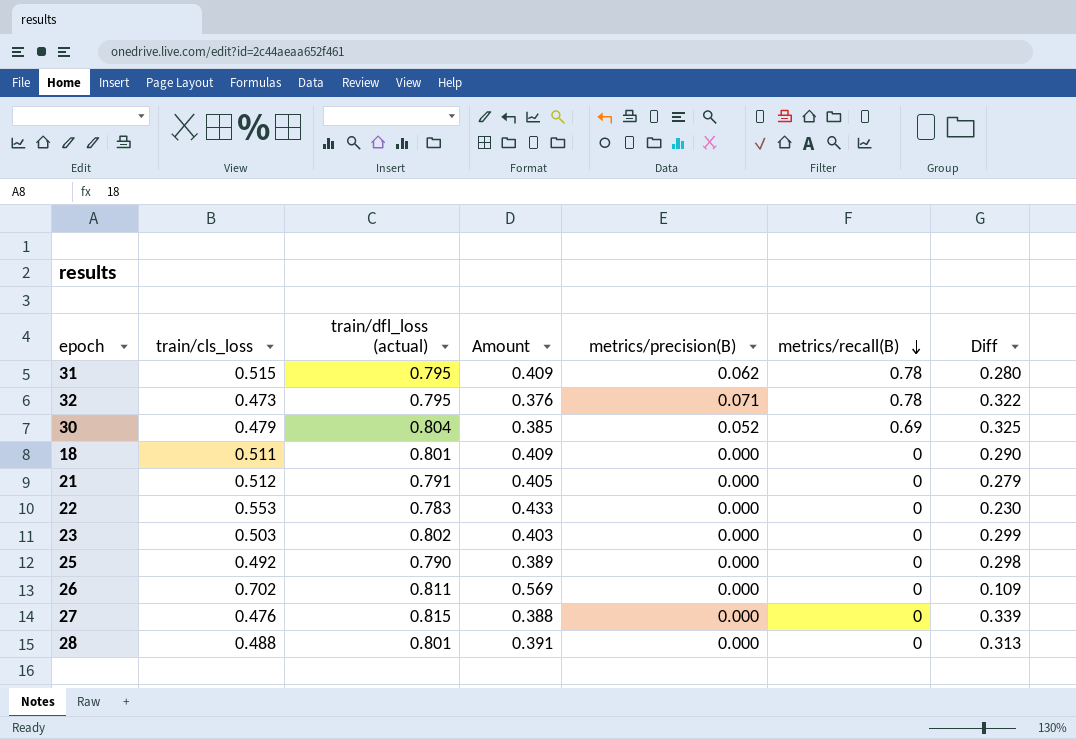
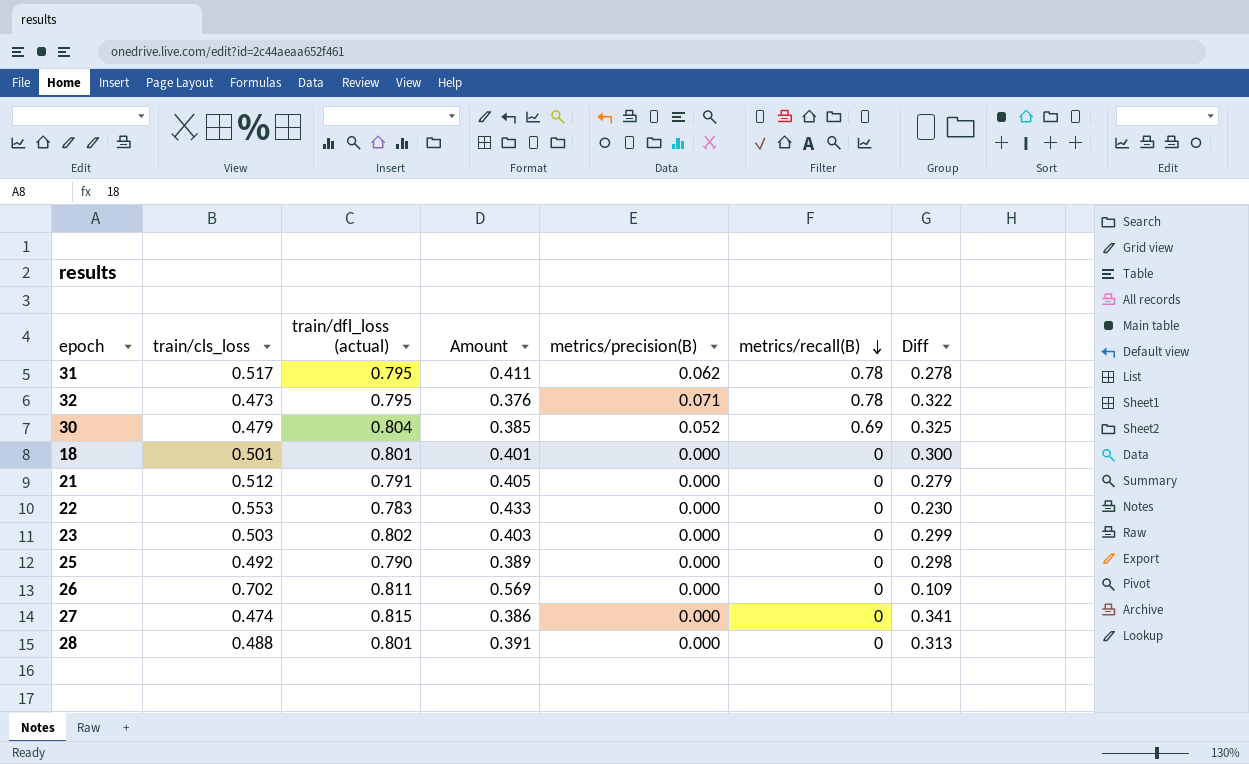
31 | train/cls_loss: 0.515 -> 0.517
31 | Amount: 0.409 -> 0.411
31 | Diff: 0.280 -> 0.278
18 | train/cls_loss: 0.511 -> 0.501
18 | Amount: 0.409 -> 0.401
18 | Diff: 0.290 -> 0.300
27 | train/cls_loss: 0.476 -> 0.474
27 | Amount: 0.388 -> 0.386
27 | Diff: 0.339 -> 0.341

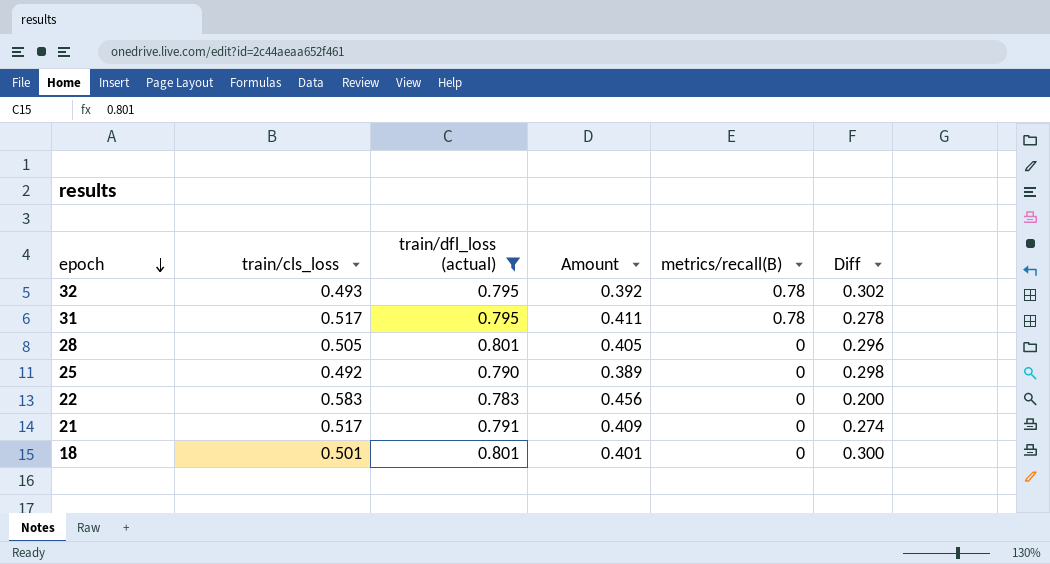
filter: none -> train/dfl_loss (actual) <= 0.801
row order: metrics/recall(B) descending -> epoch descending
column metrics/precision(B) | position: 5 -> none
32 | train/cls_loss: 0.473 -> 0.493
32 | Amount: 0.376 -> 0.392
32 | Diff: 0.322 -> 0.302
28 | train/cls_loss: 0.488 -> 0.505
28 | Amount: 0.391 -> 0.405
28 | Diff: 0.313 -> 0.296
22 | train/cls_loss: 0.553 -> 0.583
22 | Amount: 0.433 -> 0.456
22 | Diff: 0.230 -> 0.200
21 | train/cls_loss: 0.512 -> 0.517
21 | Amount: 0.405 -> 0.409
21 | Diff: 0.279 -> 0.274

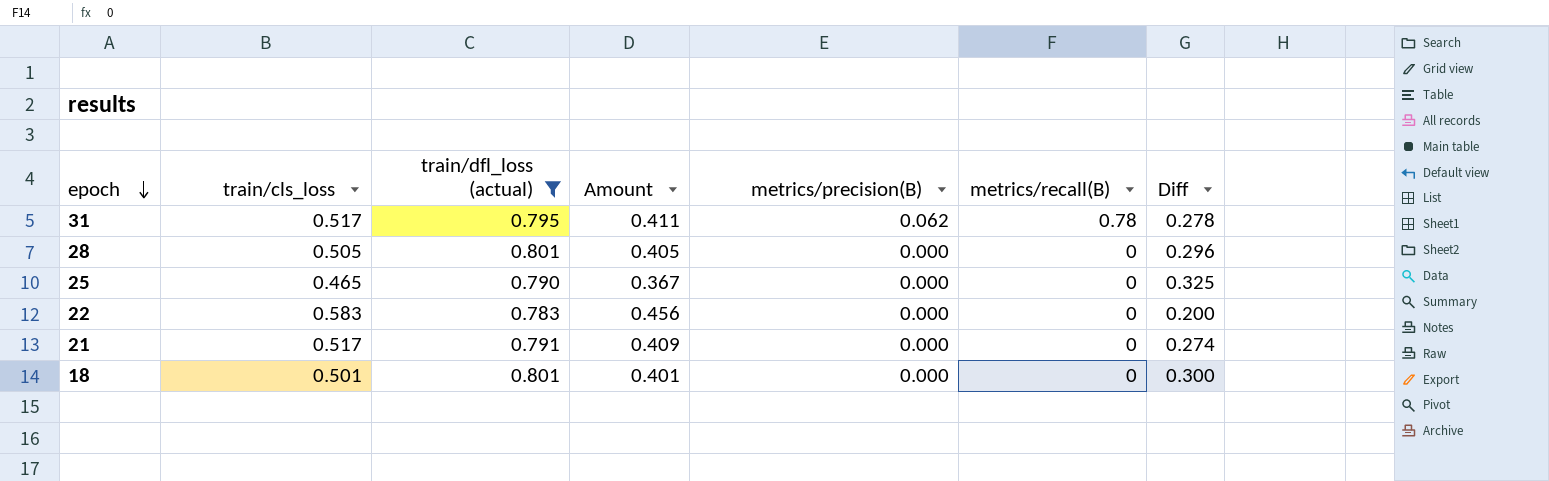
column metrics/precision(B) | position: none -> 5
row 32: 0.493 | 0.795 | 0.392 | 0.78 | 0.302 -> none
25 | train/cls_loss: 0.492 -> 0.465
25 | Amount: 0.389 -> 0.367
25 | Diff: 0.298 -> 0.325

